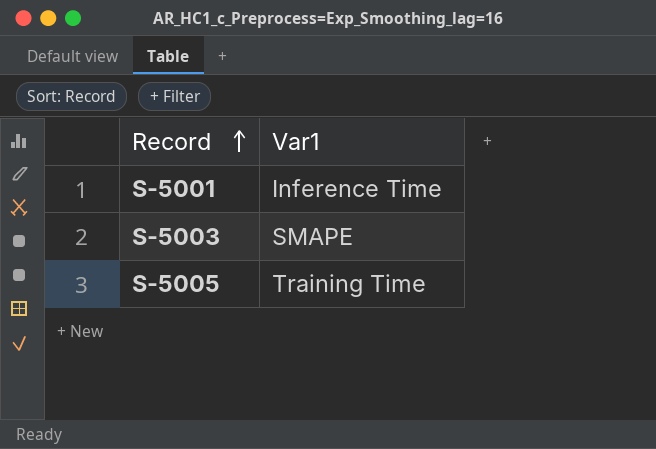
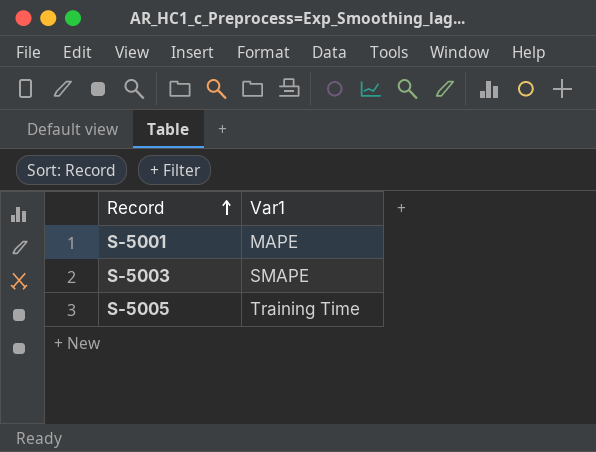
S-5001 | Var1: Inference Time -> MAPE

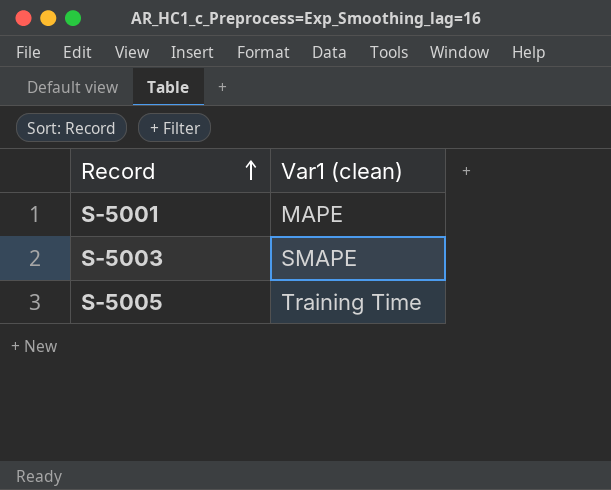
column name: Var1 -> Var1 (clean)

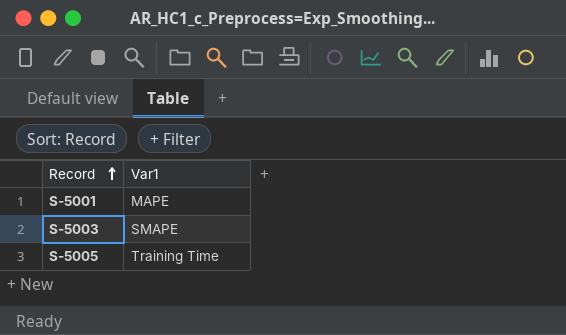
column name: Var1 (clean) -> Var1

